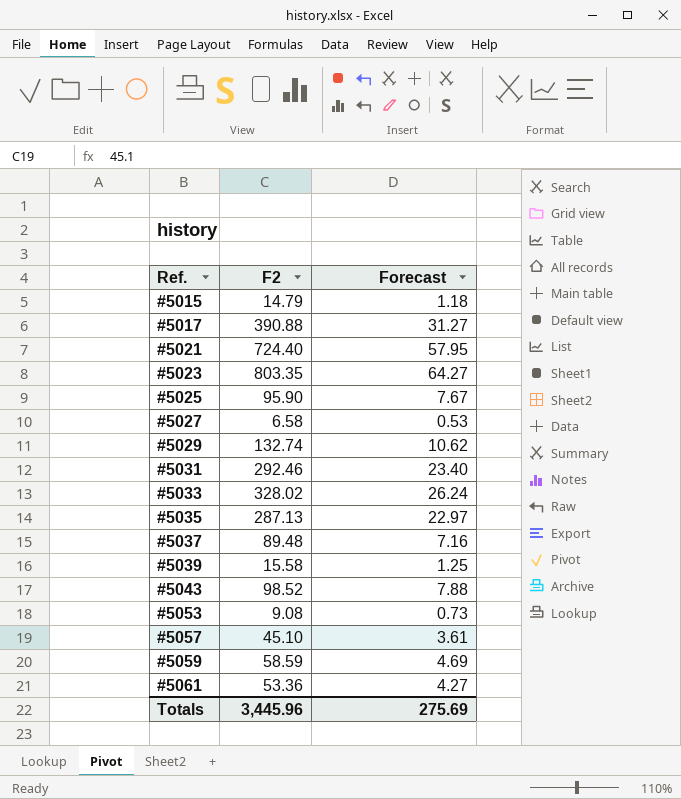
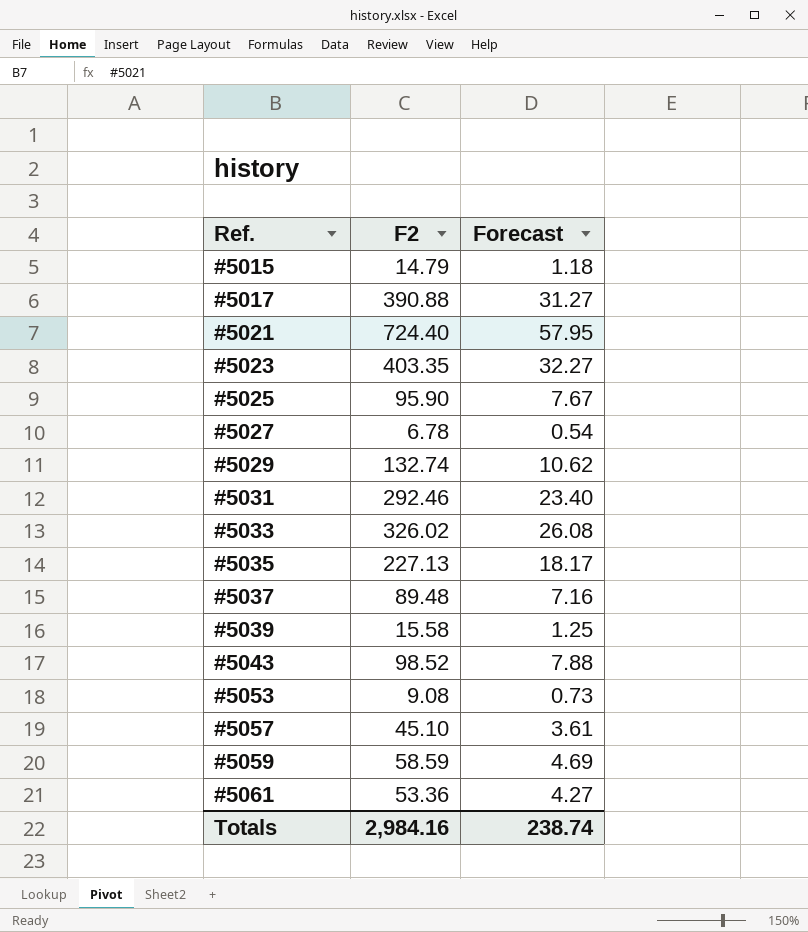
#5023 | F2: 803.35 -> 403.35
#5023 | Forecast: 64.27 -> 32.27
#5027 | F2: 6.58 -> 6.78
#5027 | Forecast: 0.53 -> 0.54
#5033 | F2: 328.02 -> 326.02
#5033 | Forecast: 26.24 -> 26.08
#5035 | F2: 287.13 -> 227.13
#5035 | Forecast: 22.97 -> 18.17
Totals | F2: 3,445.96 -> 2,984.16
Totals | Forecast: 275.69 -> 238.74

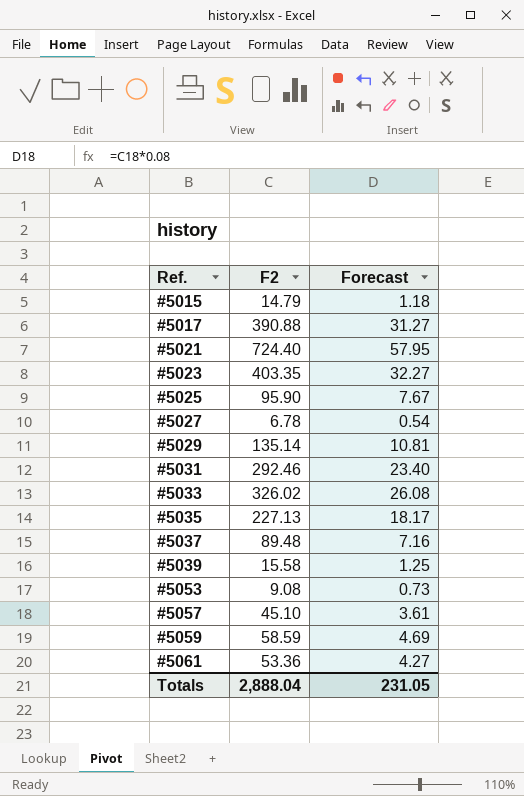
row #5043: 98.52 | 7.88 -> none
#5029 | F2: 132.74 -> 135.14
#5029 | Forecast: 10.62 -> 10.81
Totals | F2: 2,984.16 -> 2,888.04
Totals | Forecast: 238.74 -> 231.05

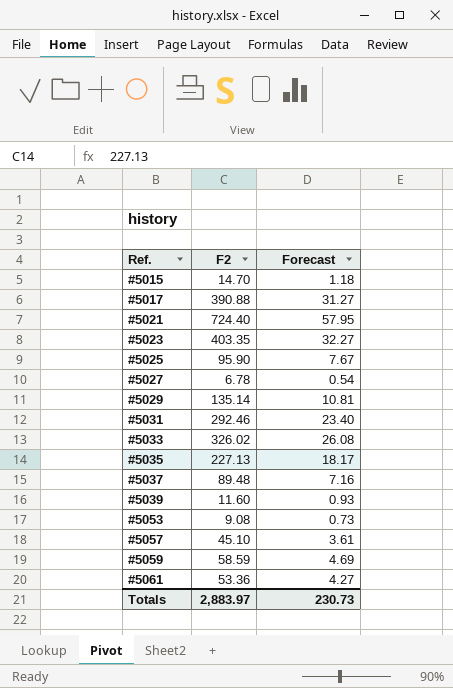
#5015 | F2: 14.79 -> 14.70
#5039 | F2: 15.58 -> 11.60
#5039 | Forecast: 1.25 -> 0.93
Totals | F2: 2,888.04 -> 2,883.97
Totals | Forecast: 231.05 -> 230.73

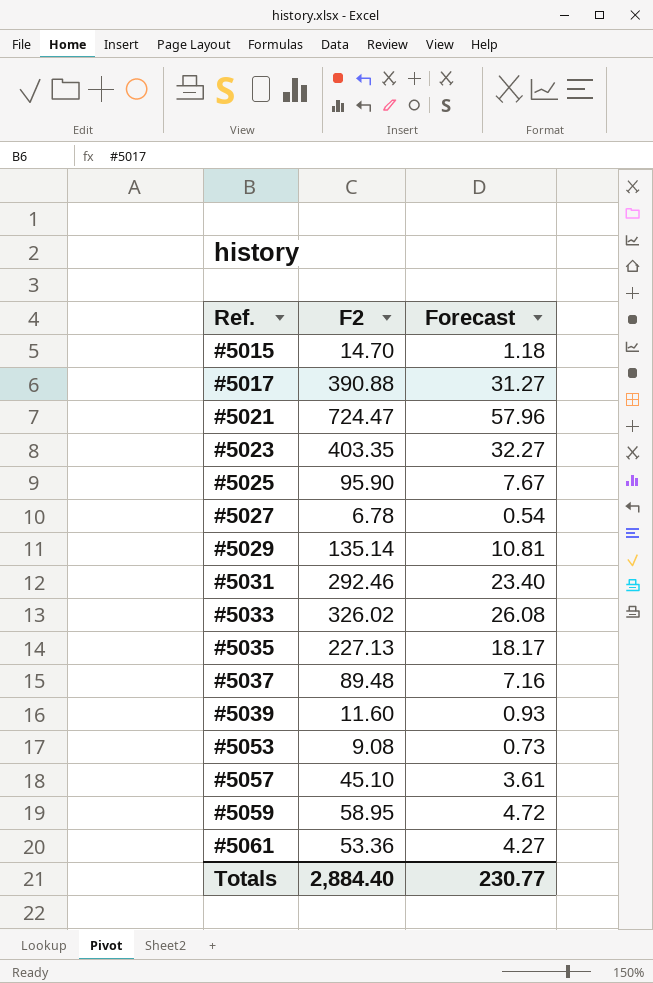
#5021 | F2: 724.40 -> 724.47
#5021 | Forecast: 57.95 -> 57.96
#5059 | F2: 58.59 -> 58.95
#5059 | Forecast: 4.69 -> 4.72
Totals | F2: 2,883.97 -> 2,884.40
Totals | Forecast: 230.73 -> 230.77

